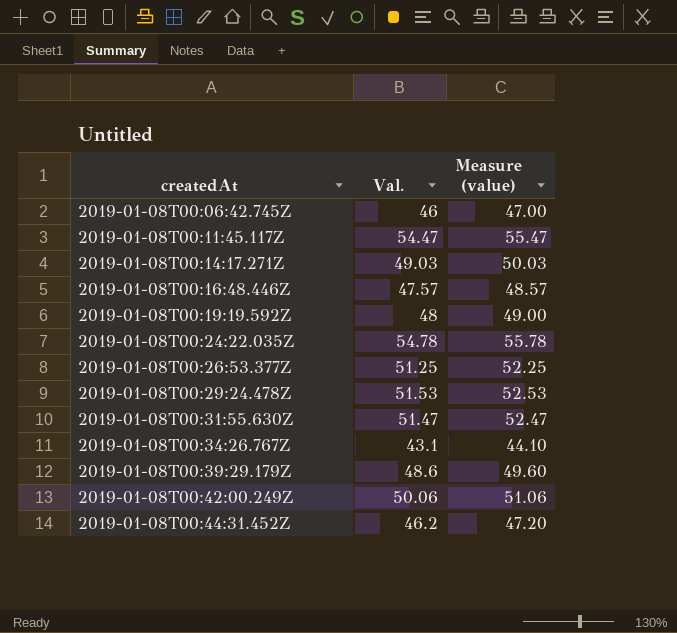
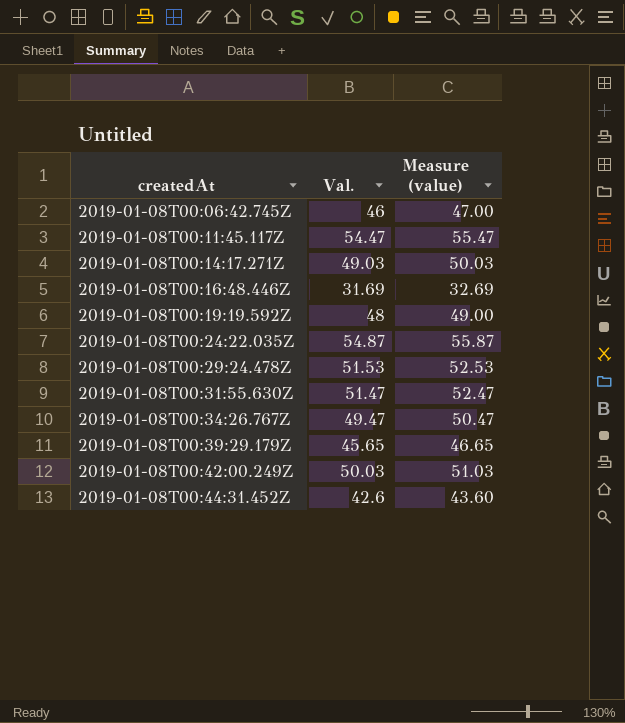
row 2019-01-08T00:26:53.377Z: 51.25 | 52.25 -> none
2019-01-08T00:16:48.446Z | Val.: 47.57 -> 31.69
2019-01-08T00:16:48.446Z | Measure (value): 48.57 -> 32.69
2019-01-08T00:24:22.035Z | Val.: 54.78 -> 54.87
2019-01-08T00:24:22.035Z | Measure (value): 55.78 -> 55.87
2019-01-08T00:34:26.767Z | Val.: 43.1 -> 49.47
2019-01-08T00:34:26.767Z | Measure (value): 44.10 -> 50.47
2019-01-08T00:39:29.179Z | Val.: 48.6 -> 45.65
2019-01-08T00:39:29.179Z | Measure (value): 49.60 -> 46.65
2019-01-08T00:42:00.249Z | Val.: 50.06 -> 50.03
2019-01-08T00:42:00.249Z | Measure (value): 51.06 -> 51.03
2019-01-08T00:44:31.452Z | Val.: 46.2 -> 42.6
2019-01-08T00:44:31.452Z | Measure (value): 47.20 -> 43.60

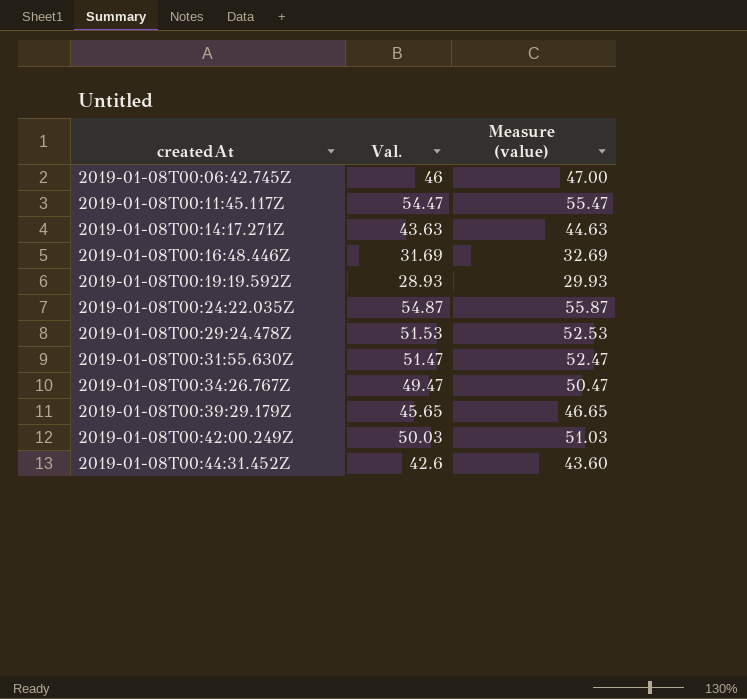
2019-01-08T00:14:17.271Z | Val.: 49.03 -> 43.63
2019-01-08T00:14:17.271Z | Measure (value): 50.03 -> 44.63
2019-01-08T00:19:19.592Z | Val.: 48 -> 28.93
2019-01-08T00:19:19.592Z | Measure (value): 49.00 -> 29.93

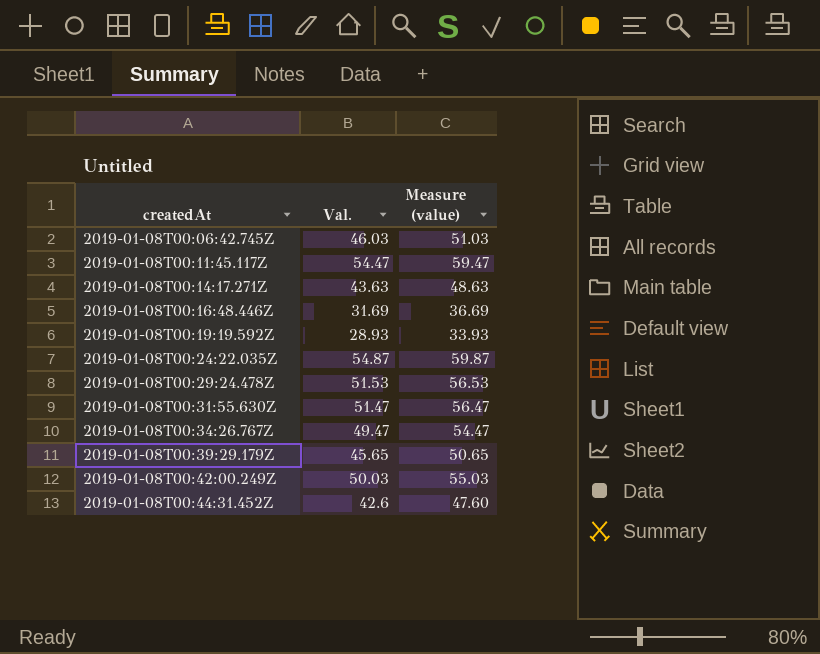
column Measure (value) | formula: [Val.] + 1 -> [Val.] + 5
2019-01-08T00:06:42.745Z | Val.: 46 -> 46.03

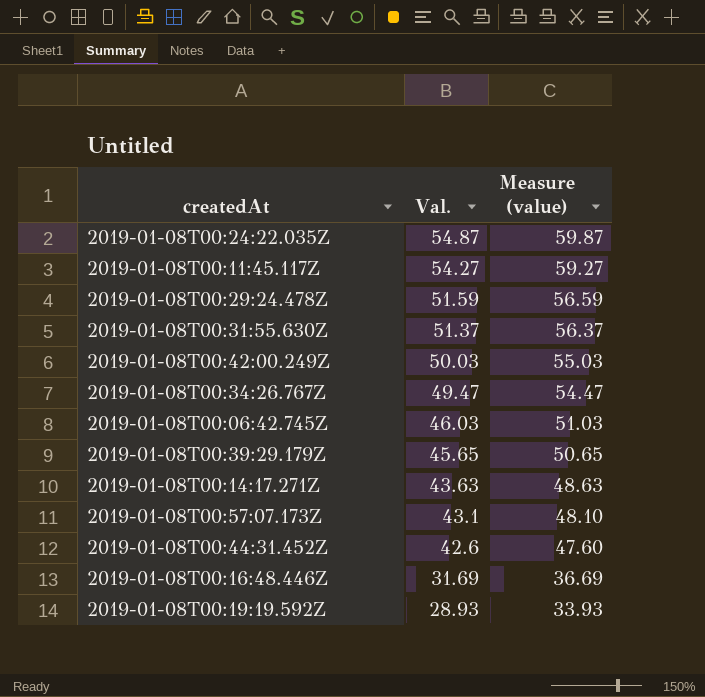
row order: createdAt ascending -> Val. descending
2019-01-08T00:11:45.117Z | Val.: 54.47 -> 54.27
2019-01-08T00:11:45.117Z | Measure (value): 59.47 -> 59.27
2019-01-08T00:29:24.478Z | Val.: 51.53 -> 51.59
2019-01-08T00:29:24.478Z | Measure (value): 56.53 -> 56.59
2019-01-08T00:31:55.630Z | Val.: 51.47 -> 51.37
2019-01-08T00:31:55.630Z | Measure (value): 56.47 -> 56.37
row 2019-01-08T00:57:07.173Z: none -> 43.1 | 48.10

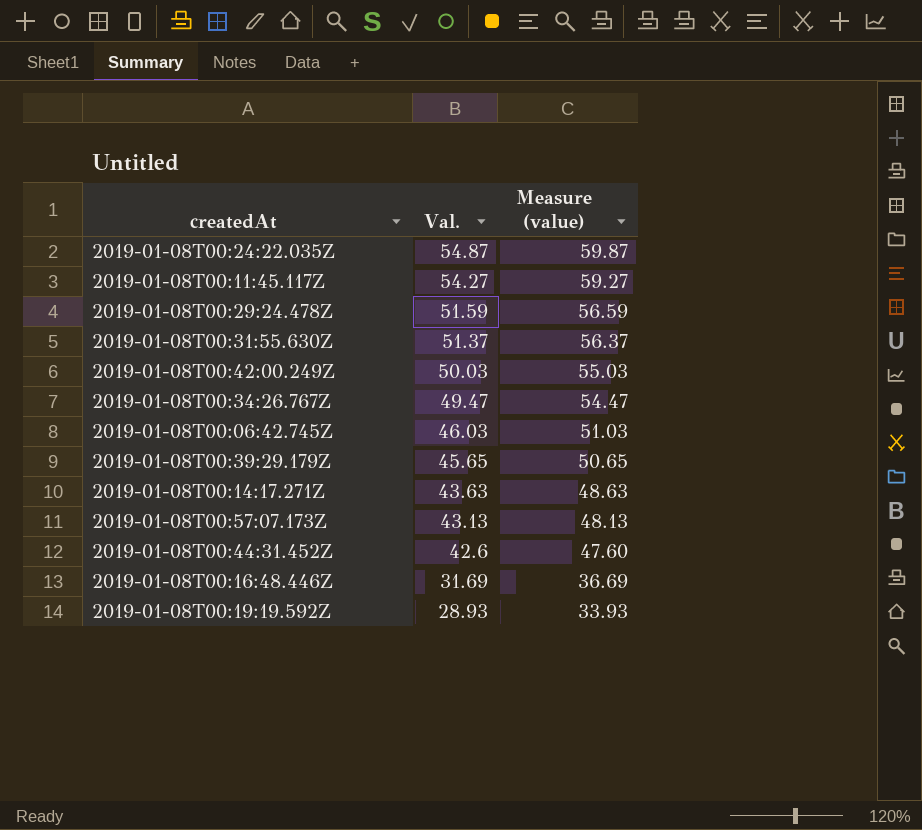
2019-01-08T00:57:07.173Z | Val.: 43.1 -> 43.13
2019-01-08T00:57:07.173Z | Measure (value): 48.10 -> 48.13

